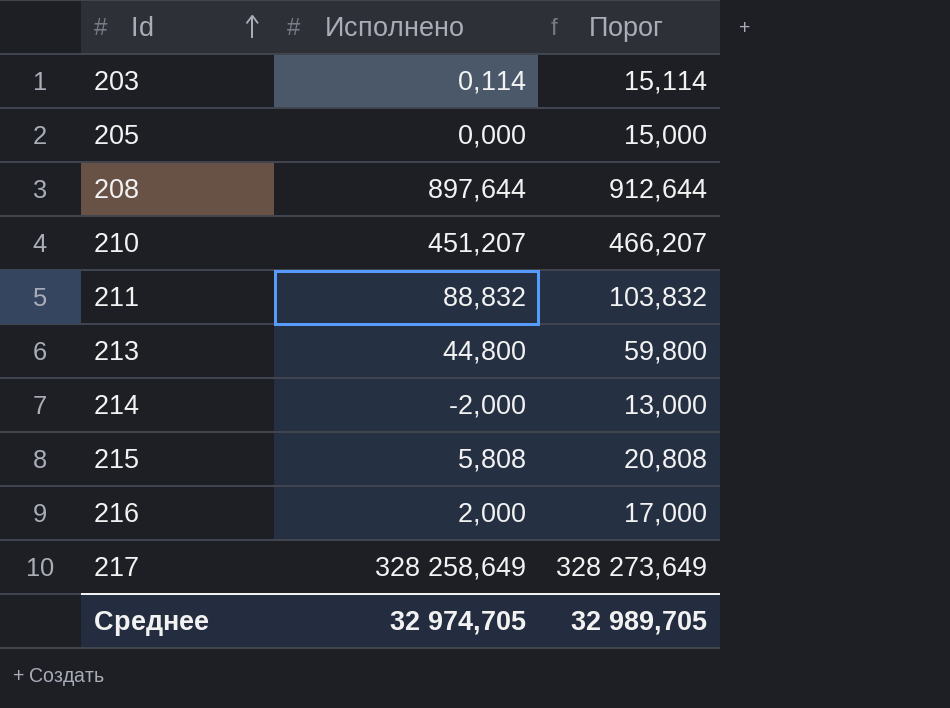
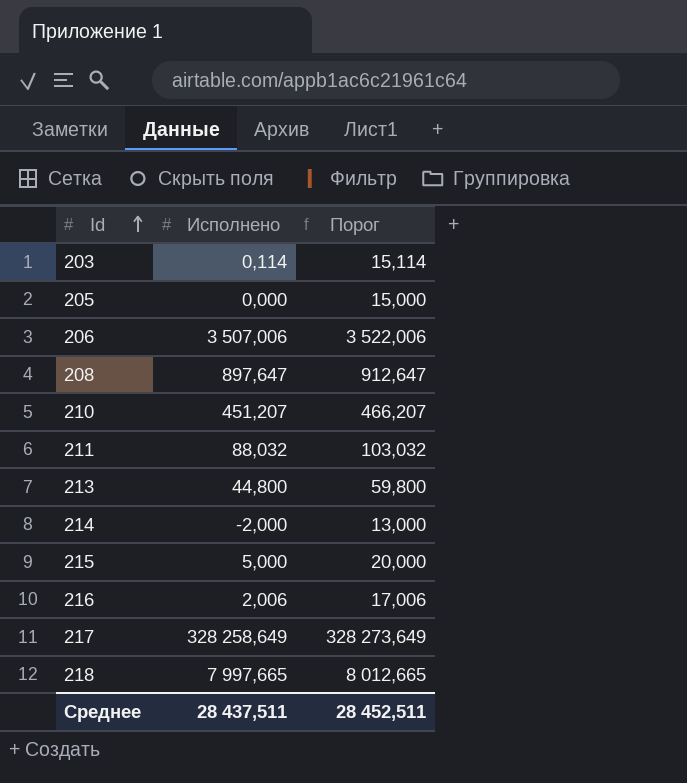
row 206: none -> 3 507,006 | 3 522,006
208 | Исполнено: 897,644 -> 897,647
208 | Порог: 912,644 -> 912,647
211 | Исполнено: 88,832 -> 88,032
211 | Порог: 103,832 -> 103,032
215 | Исполнено: 5,808 -> 5,000
215 | Порог: 20,808 -> 20,000
216 | Исполнено: 2,000 -> 2,006
216 | Порог: 17,000 -> 17,006
row 218: none -> 7 997,665 | 8 012,665
Среднее | Исполнено: 32 974,705 -> 28 437,511
Среднее | Порог: 32 989,705 -> 28 452,511

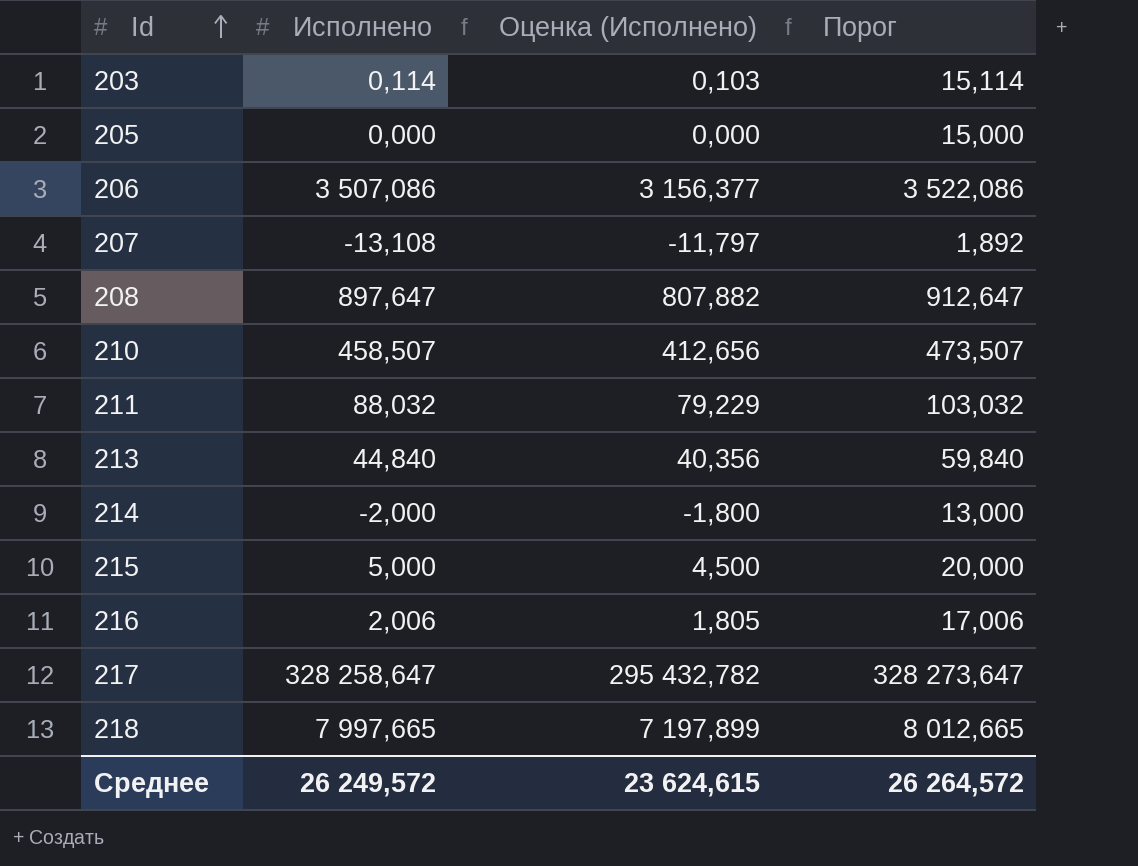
column Оценка (Исполнено) | formula: none -> [Исполнено] * 0,9
206 | Исполнено: 3 507,006 -> 3 507,086
206 | Порог: 3 522,006 -> 3 522,086
row 207: none -> -13,108 | -11,797 | 1,892
210 | Исполнено: 451,207 -> 458,507
210 | Порог: 466,207 -> 473,507
213 | Исполнено: 44,800 -> 44,840
213 | Порог: 59,800 -> 59,840
217 | Исполнено: 328 258,649 -> 328 258,647
217 | Порог: 328 273,649 -> 328 273,647
Среднее | Исполнено: 28 437,511 -> 26 249,572
Среднее | Порог: 28 452,511 -> 26 264,572

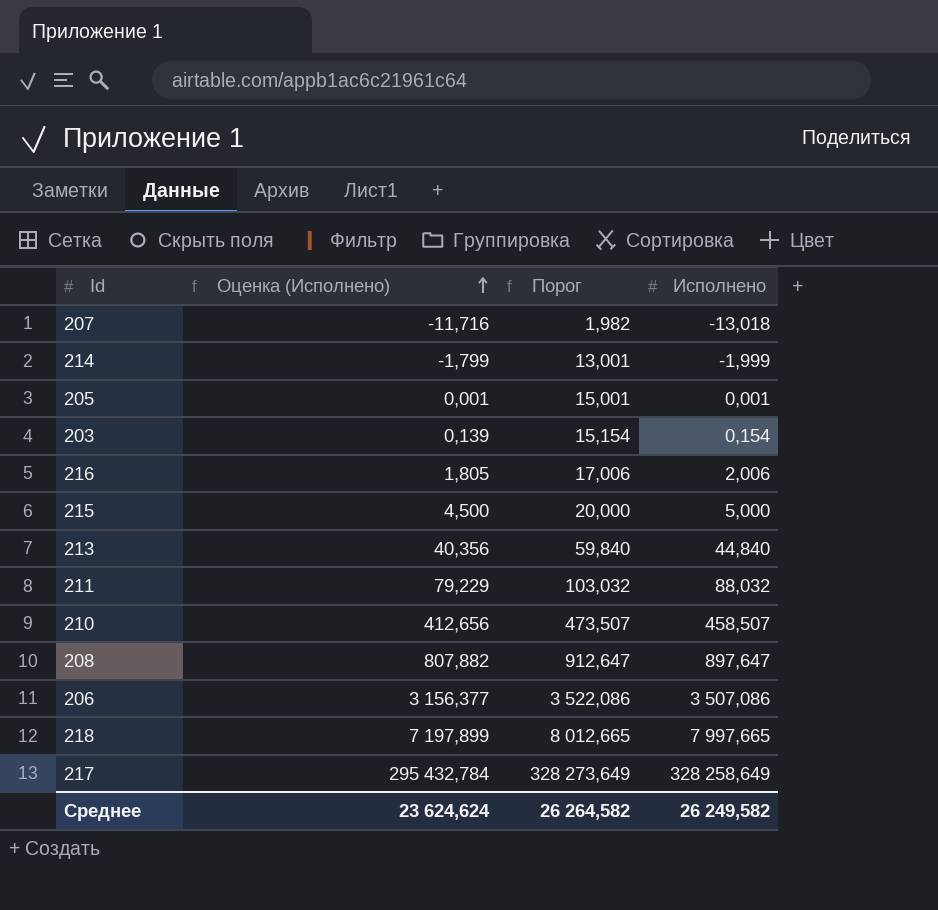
row order: Id ascending -> Оценка (Исполнено) ascending
column Исполнено | position: 2 -> 4
207 | Оценка (Исполнено): -11,797 -> -11,716
207 | Порог: 1,892 -> 1,982
207 | Исполнено: -13,108 -> -13,018
214 | Оценка (Исполнено): -1,800 -> -1,799
214 | Порог: 13,000 -> 13,001
214 | Исполнено: -2,000 -> -1,999
205 | Оценка (Исполнено): 0,000 -> 0,001
205 | Порог: 15,000 -> 15,001
205 | Исполнено: 0,000 -> 0,001
203 | Оценка (Исполнено): 0,103 -> 0,139
203 | Порог: 15,114 -> 15,154
203 | Исполнено: 0,114 -> 0,154
217 | Оценка (Исполнено): 295 432,782 -> 295 432,784
217 | Порог: 328 273,647 -> 328 273,649
217 | Исполнено: 328 258,647 -> 328 258,649
Среднее | Оценка (Исполнено): 23 624,615 -> 23 624,624
Среднее | Порог: 26 264,572 -> 26 264,582
Среднее | Исполнено: 26 249,572 -> 26 249,582

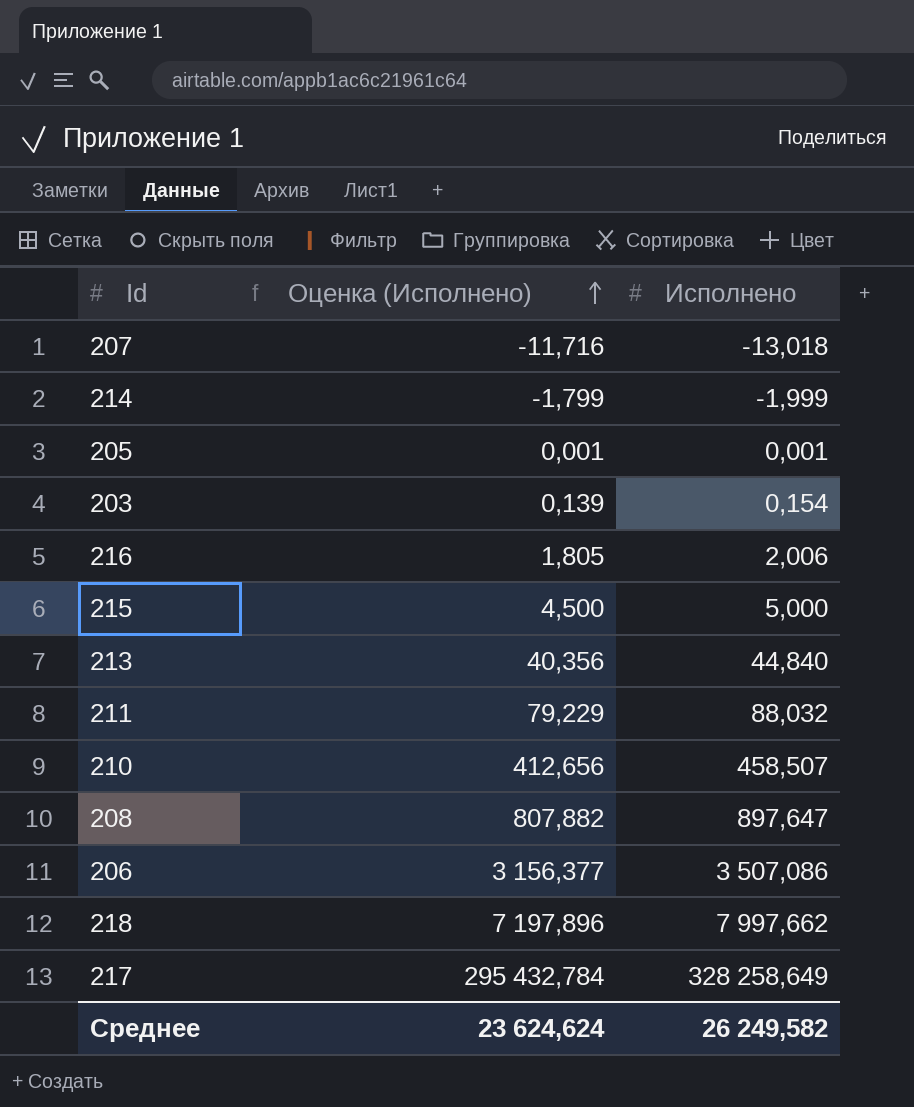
column Порог | formula: [Исполнено] + 15 -> none
218 | Оценка (Исполнено): 7 197,899 -> 7 197,896
218 | Исполнено: 7 997,665 -> 7 997,662

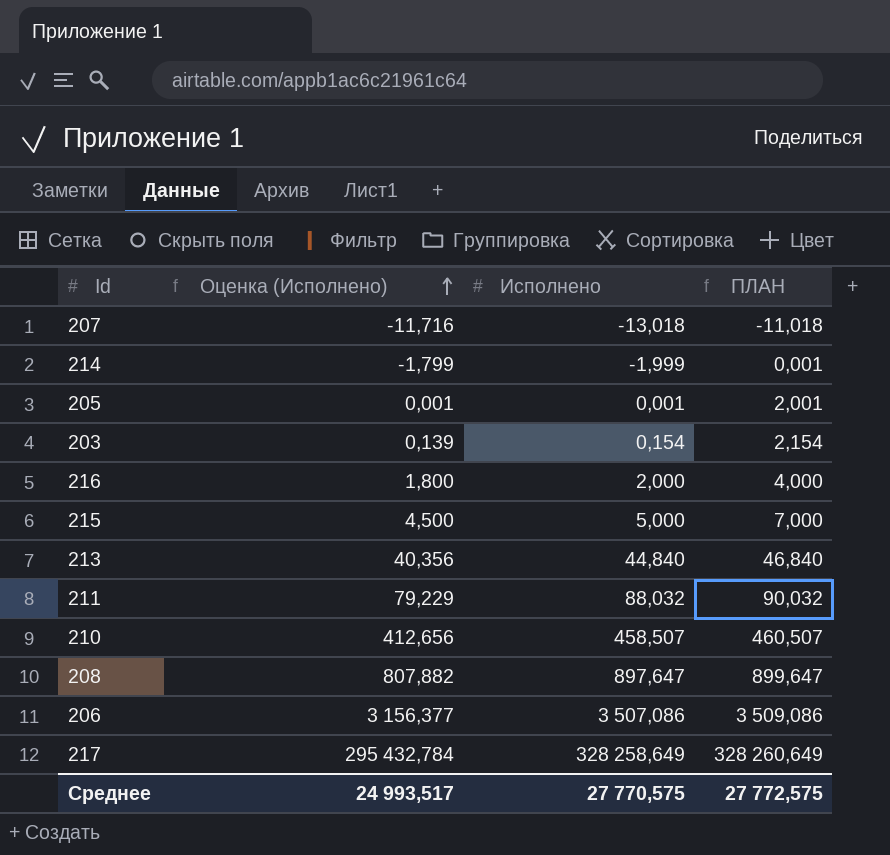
column ПЛАН | formula: none -> [Исполнено] + 2
row 218: 7 197,896 | 7 997,662 -> none
216 | Оценка (Исполнено): 1,805 -> 1,800
216 | Исполнено: 2,006 -> 2,000
Среднее | Оценка (Исполнено): 23 624,624 -> 24 993,517
Среднее | Исполнено: 26 249,582 -> 27 770,575

